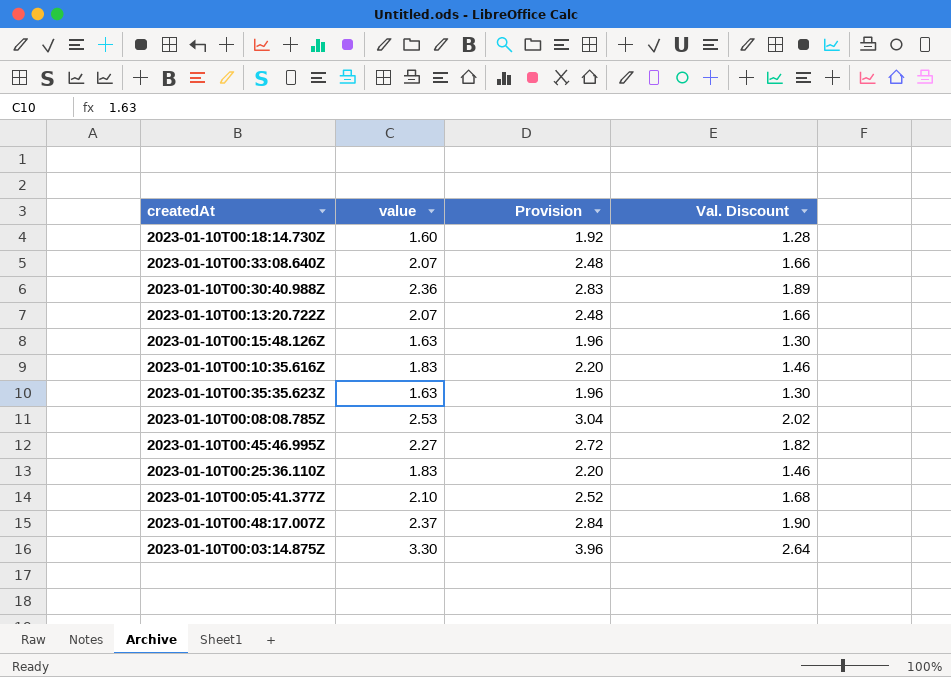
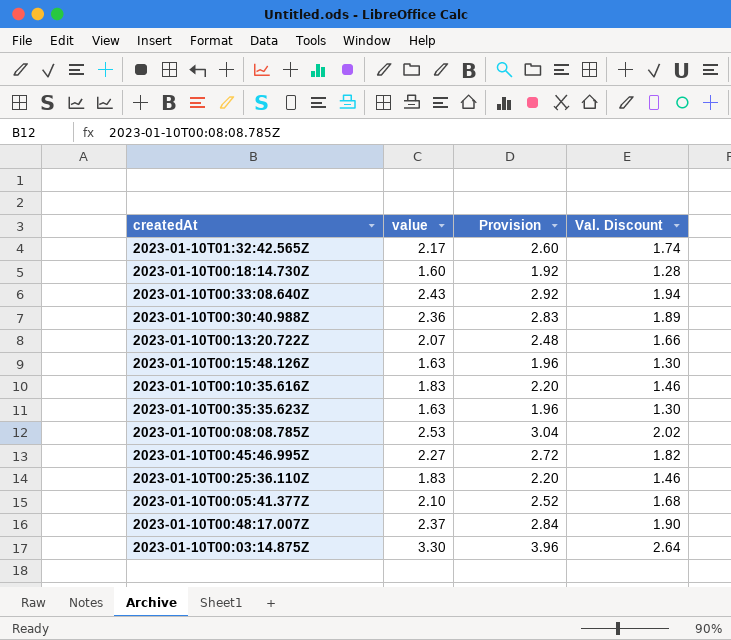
row 2023-01-10T01:32:42.565Z: none -> 2.17 | 2.60 | 1.74
2023-01-10T00:33:08.640Z | value: 2.07 -> 2.43
2023-01-10T00:33:08.640Z | Provision: 2.48 -> 2.92
2023-01-10T00:33:08.640Z | Val. Discount: 1.66 -> 1.94

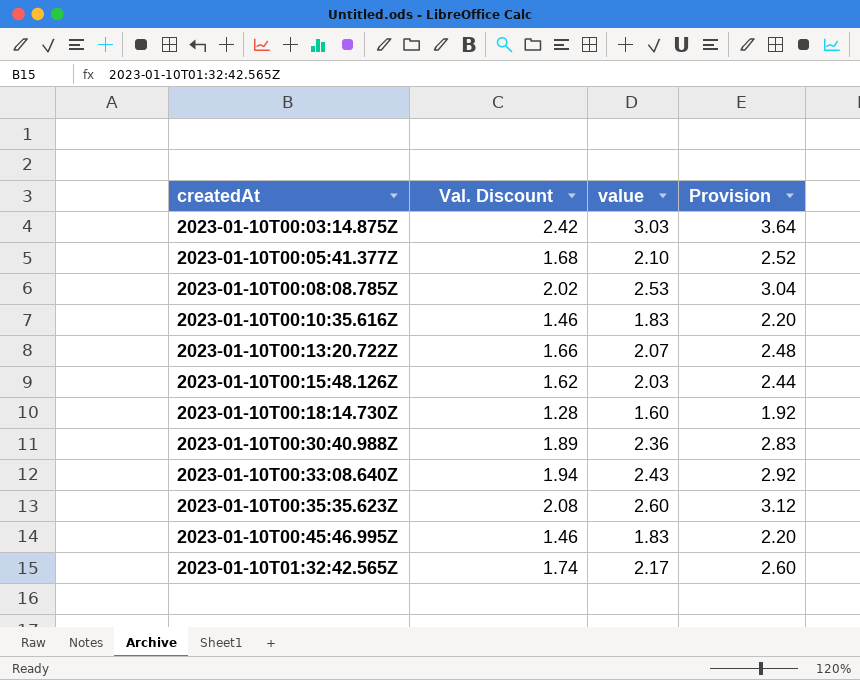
row order: none -> createdAt ascending
column Val. Discount | position: 4 -> 2
row 2023-01-10T00:25:36.110Z: 1.83 | 2.20 | 1.46 -> none
row 2023-01-10T00:48:17.007Z: 2.37 | 2.84 | 1.90 -> none
2023-01-10T00:03:14.875Z | Val. Discount: 2.64 -> 2.42
2023-01-10T00:03:14.875Z | value: 3.30 -> 3.03
2023-01-10T00:03:14.875Z | Provision: 3.96 -> 3.64
2023-01-10T00:15:48.126Z | Val. Discount: 1.30 -> 1.62
2023-01-10T00:15:48.126Z | value: 1.63 -> 2.03
2023-01-10T00:15:48.126Z | Provision: 1.96 -> 2.44
2023-01-10T00:35:35.623Z | Val. Discount: 1.30 -> 2.08
2023-01-10T00:35:35.623Z | value: 1.63 -> 2.60
2023-01-10T00:35:35.623Z | Provision: 1.96 -> 3.12
2023-01-10T00:45:46.995Z | Val. Discount: 1.82 -> 1.46
2023-01-10T00:45:46.995Z | value: 2.27 -> 1.83
2023-01-10T00:45:46.995Z | Provision: 2.72 -> 2.20

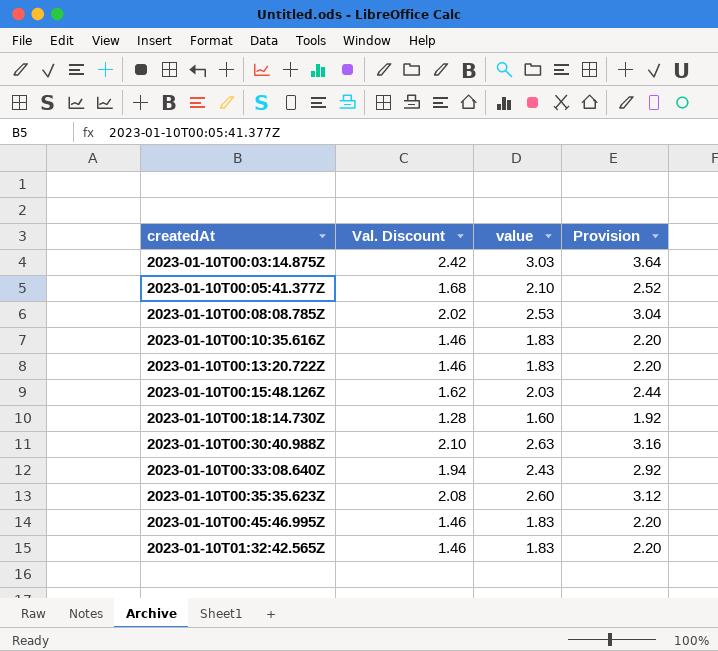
2023-01-10T00:13:20.722Z | Val. Discount: 1.66 -> 1.46
2023-01-10T00:13:20.722Z | value: 2.07 -> 1.83
2023-01-10T00:13:20.722Z | Provision: 2.48 -> 2.20
2023-01-10T00:30:40.988Z | Val. Discount: 1.89 -> 2.10
2023-01-10T00:30:40.988Z | value: 2.36 -> 2.63
2023-01-10T00:30:40.988Z | Provision: 2.83 -> 3.16
2023-01-10T01:32:42.565Z | Val. Discount: 1.74 -> 1.46
2023-01-10T01:32:42.565Z | value: 2.17 -> 1.83
2023-01-10T01:32:42.565Z | Provision: 2.60 -> 2.20

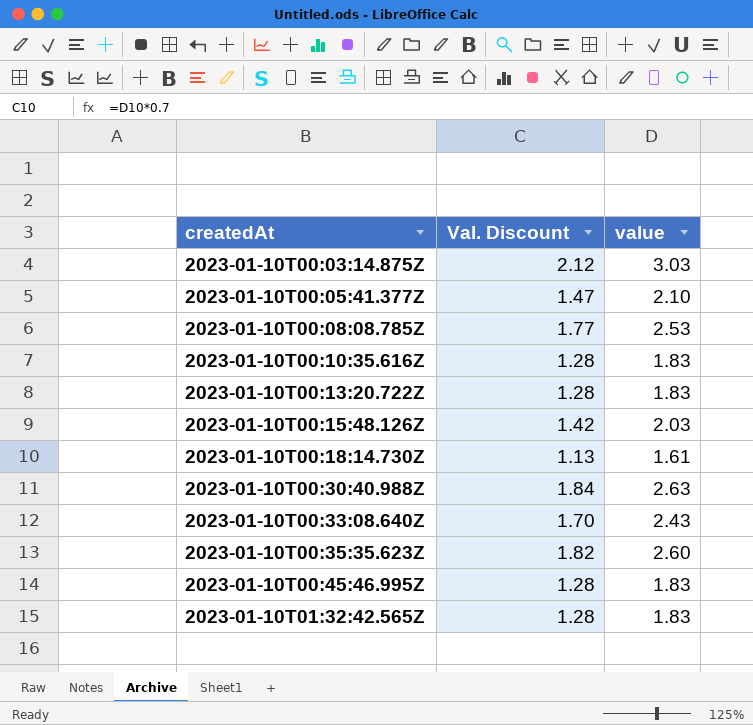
column Provision | formula: [value] * 1.2 -> none
column Val. Discount | formula: [value] * 0.8 -> [value] * 0.7
2023-01-10T00:18:14.730Z | value: 1.60 -> 1.61

